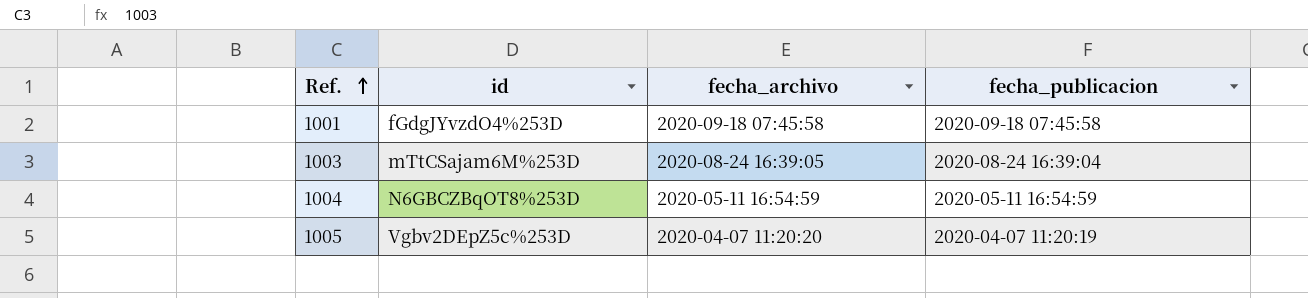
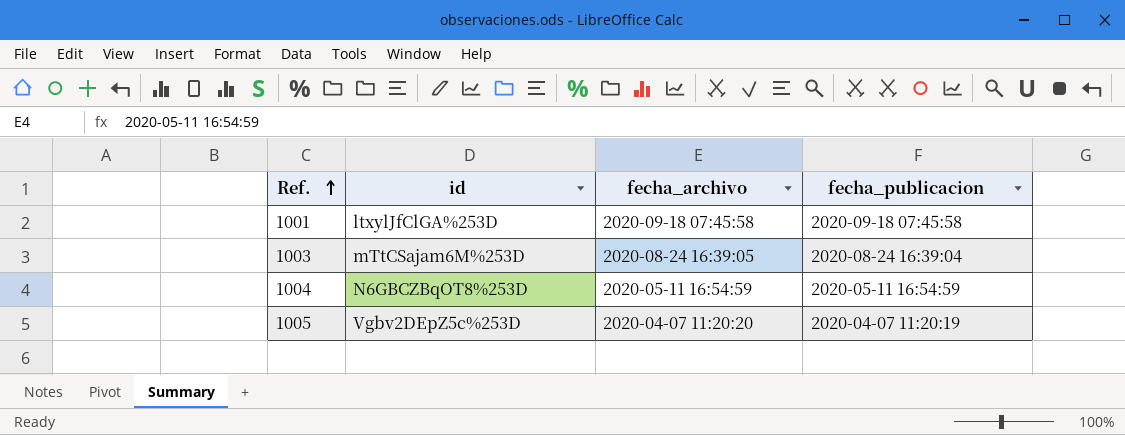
1001 | id: fGdgJYvzdO4%253D -> ltxylJfClGA%253D

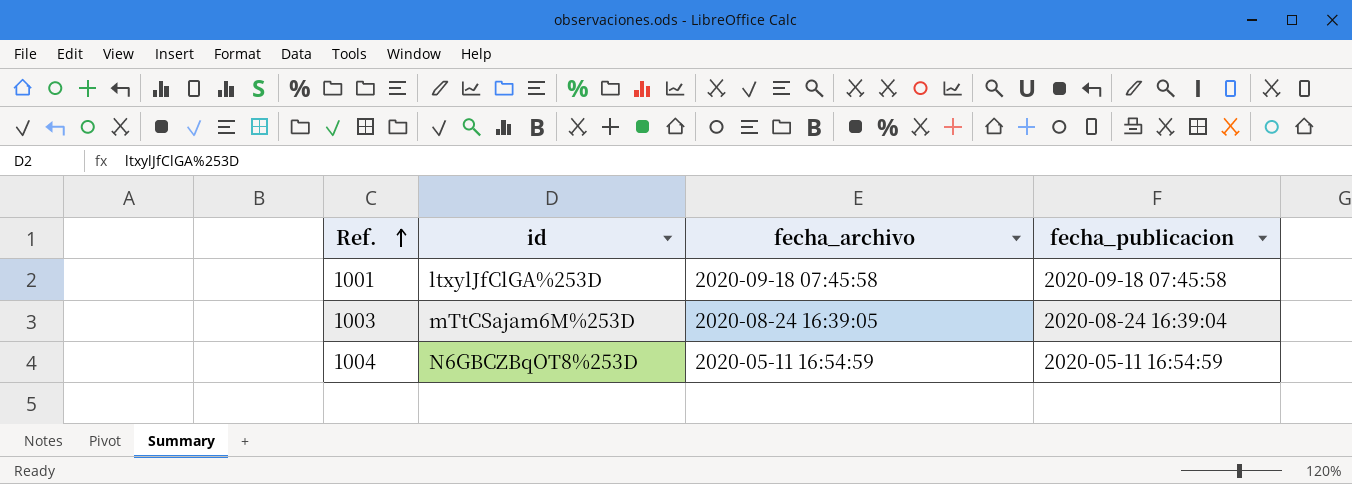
row 1005: Vgbv2DEpZ5c%253D | 2020-04-07 11:20:20 | 2020-04-07 11:20:19 -> none

